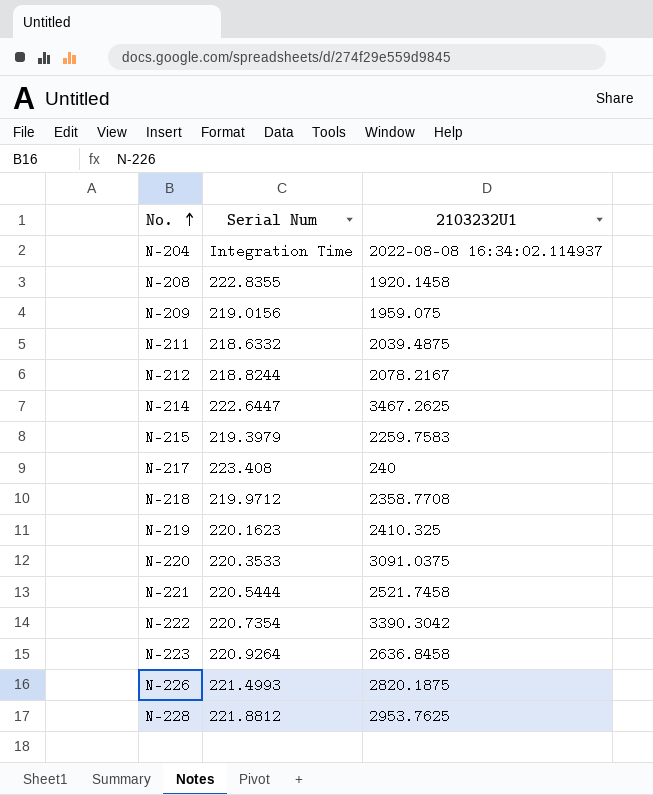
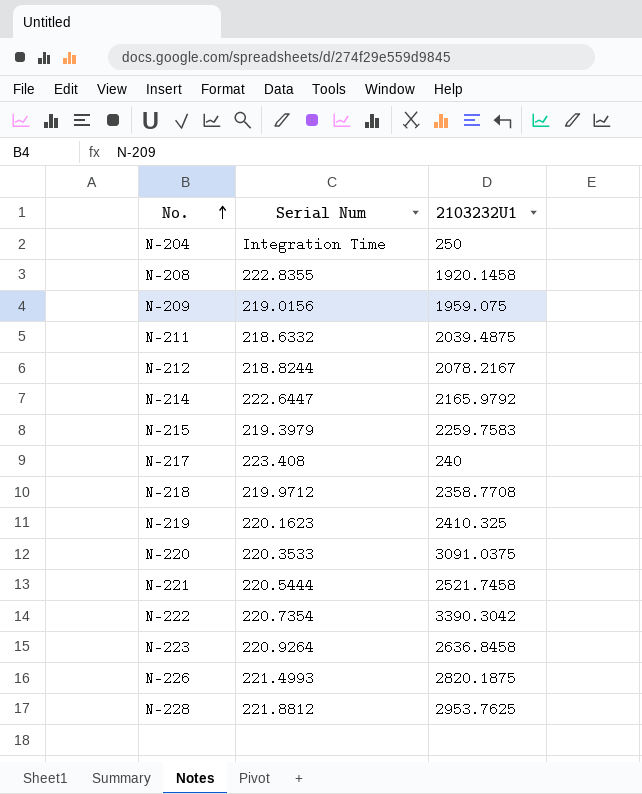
N-204 | 2103232U1: 2022-08-08 16:34:02.114937 -> 250
N-214 | 2103232U1: 3467.2625 -> 2165.9792

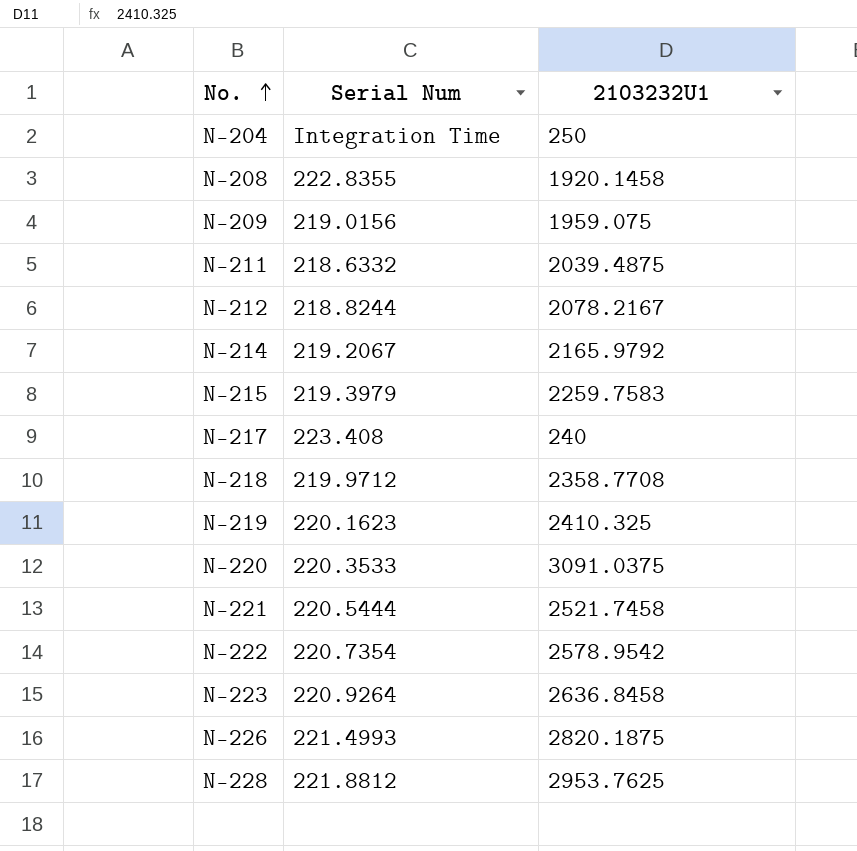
N-214 | Serial Num: 222.6447 -> 219.2067
N-222 | 2103232U1: 3390.3042 -> 2578.9542

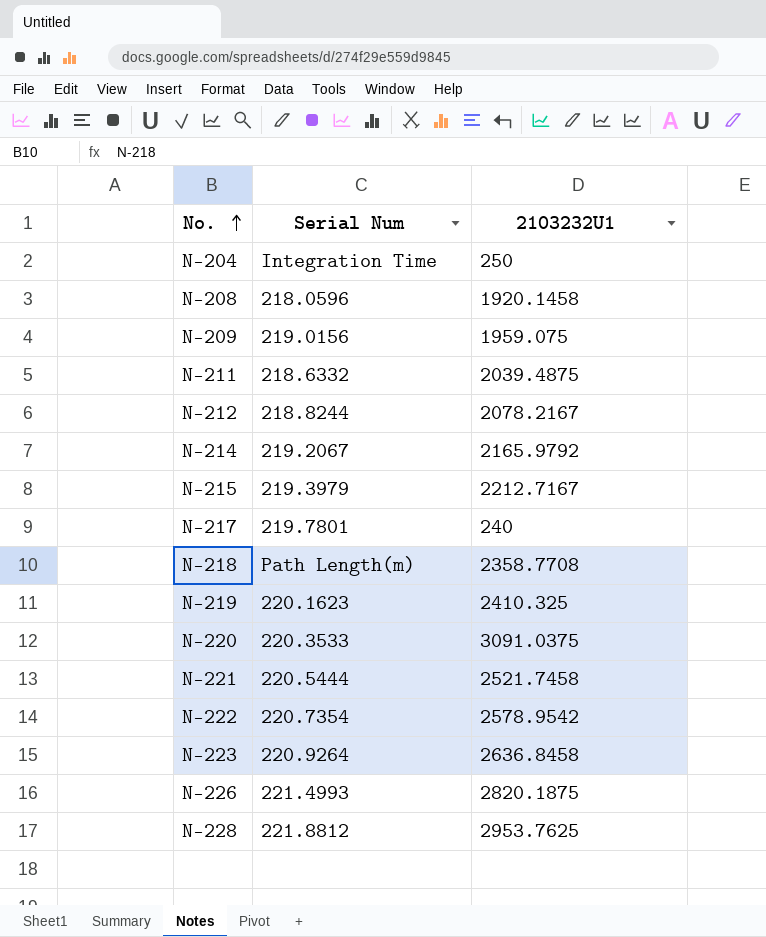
N-208 | Serial Num: 222.8355 -> 218.0596
N-215 | 2103232U1: 2259.7583 -> 2212.7167
N-217 | Serial Num: 223.408 -> 219.7801
N-218 | Serial Num: 219.9712 -> Path Length(m)

